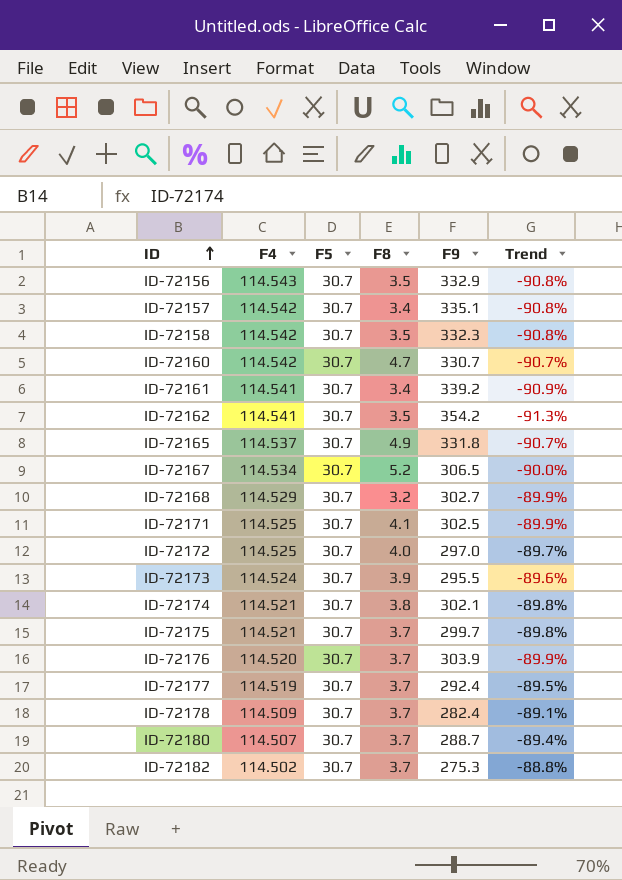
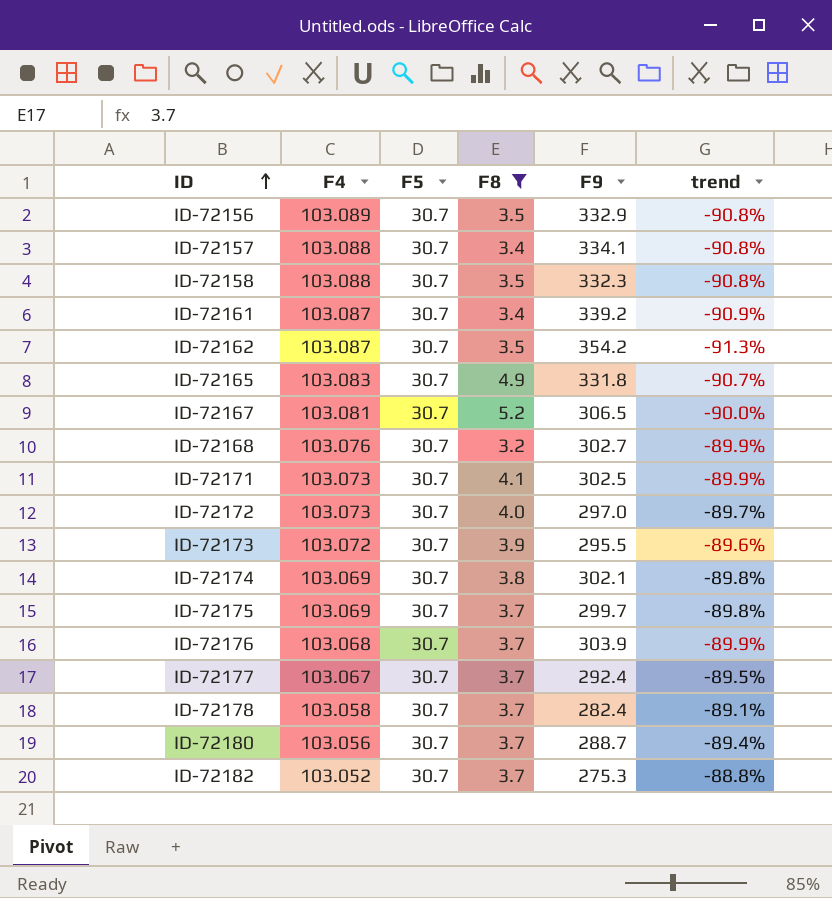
filter: none -> F8 != 4.7
column name: Trend -> trend
ID-72156 | F4: 114.543 -> 103.089
ID-72157 | F4: 114.542 -> 103.088
ID-72157 | F9: 335.1 -> 334.1
ID-72158 | F4: 114.542 -> 103.088
ID-72161 | F4: 114.541 -> 103.087
ID-72162 | F4: 114.541 -> 103.087
ID-72165 | F4: 114.537 -> 103.083
ID-72167 | F4: 114.534 -> 103.081
ID-72168 | F4: 114.529 -> 103.076
ID-72171 | F4: 114.525 -> 103.073
ID-72172 | F4: 114.525 -> 103.073
ID-72173 | F4: 114.524 -> 103.072
ID-72174 | F4: 114.521 -> 103.069
ID-72175 | F4: 114.521 -> 103.069
ID-72176 | F4: 114.520 -> 103.068
ID-72177 | F4: 114.519 -> 103.067
ID-72178 | F4: 114.509 -> 103.058
ID-72180 | F4: 114.507 -> 103.056
ID-72182 | F4: 114.502 -> 103.052

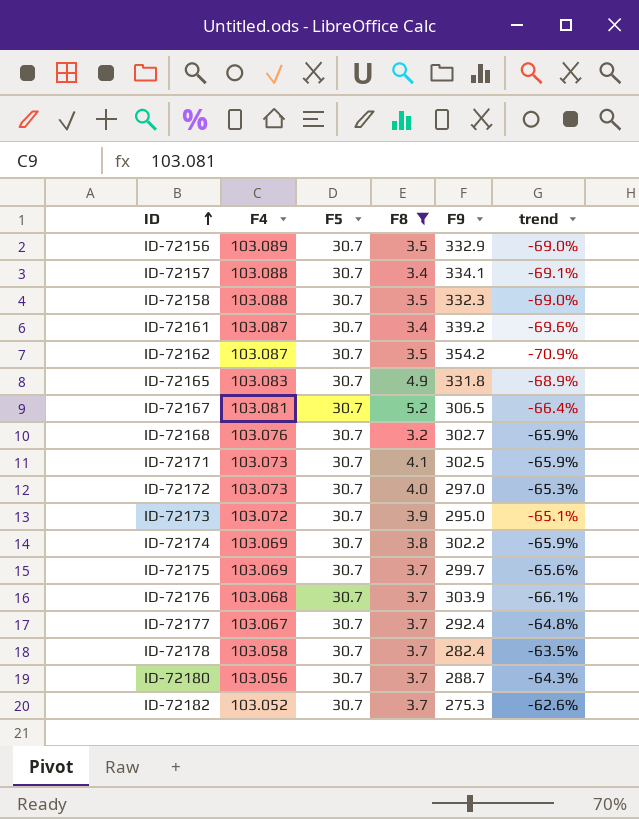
column trend | formula: ([F5] - [F9]) / [F9] -> ([F4] - [F9]) / [F9]
ID-72173 | F9: 295.5 -> 295.0
ID-72174 | F9: 302.1 -> 302.2

